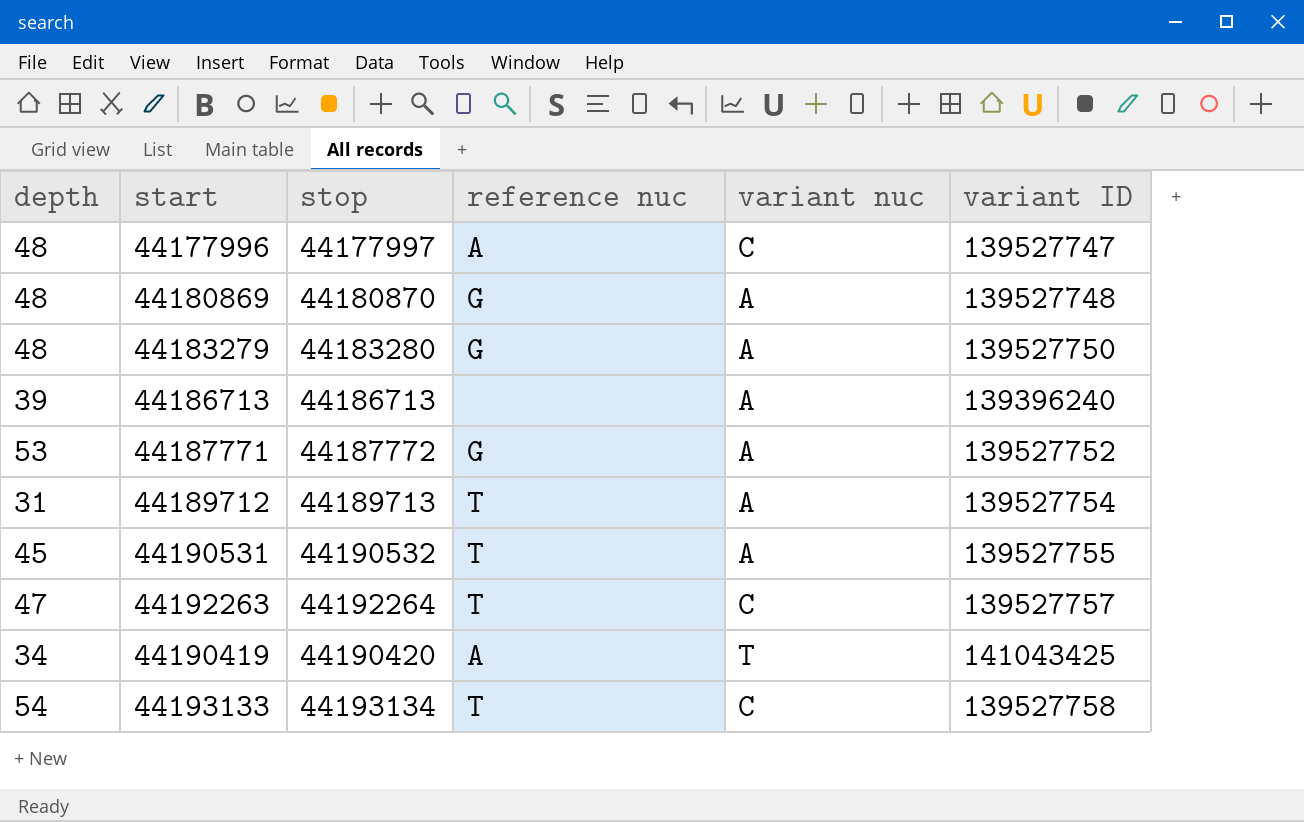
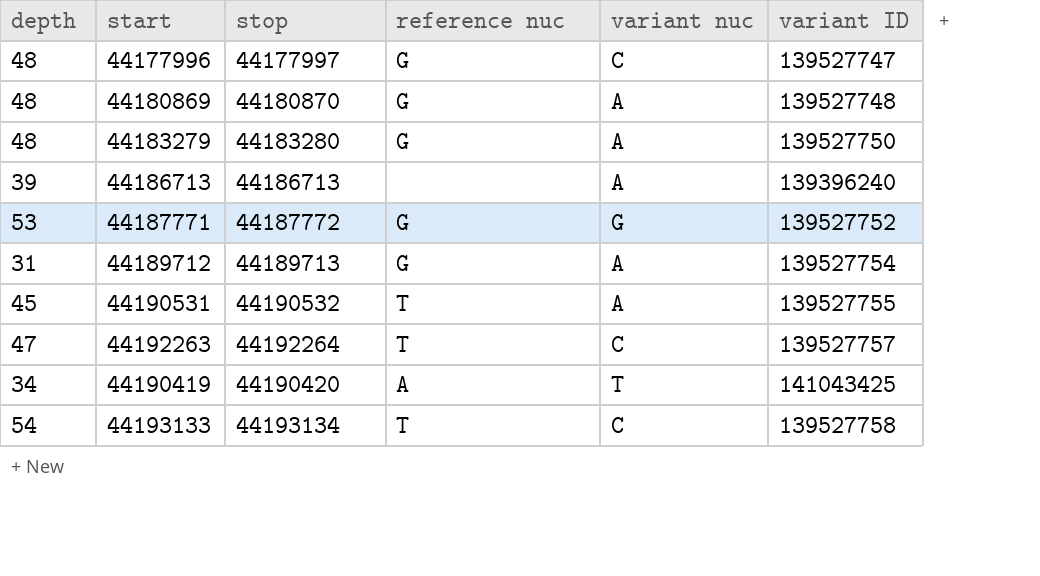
44177996 | reference nuc: A -> G
44187771 | variant nuc: A -> G
44189712 | reference nuc: T -> G

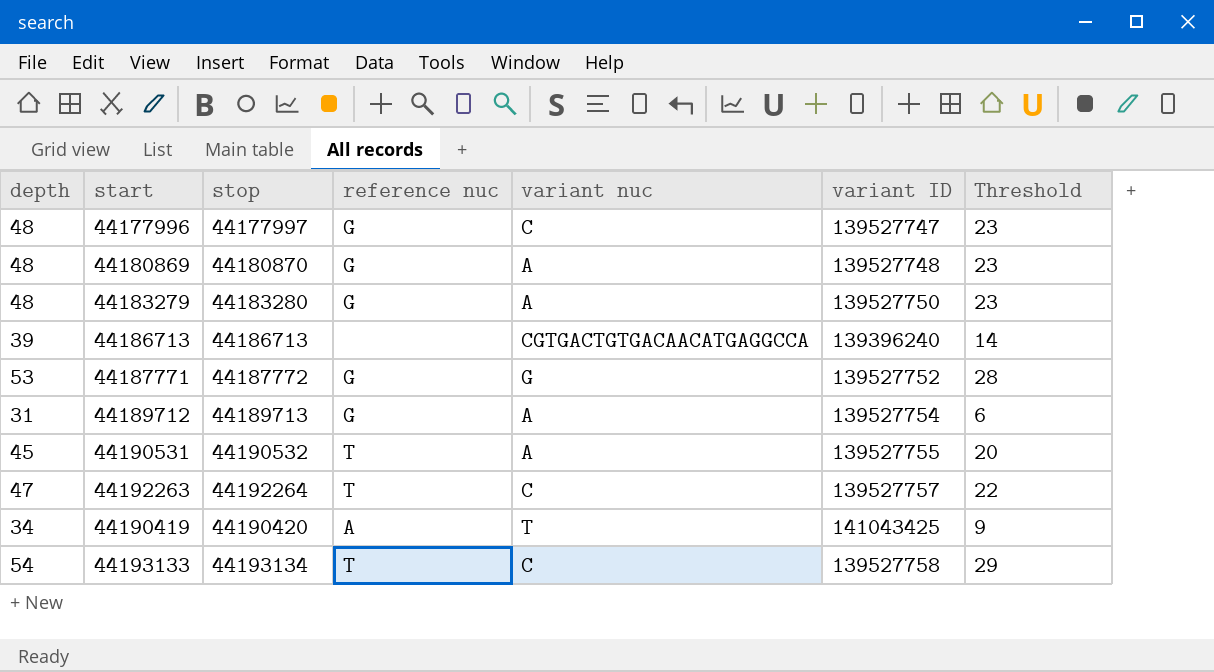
column Threshold | formula: none -> [depth] - 25
44186713 | variant nuc: A -> CGTGACTGTGACAACATGAGGCCA

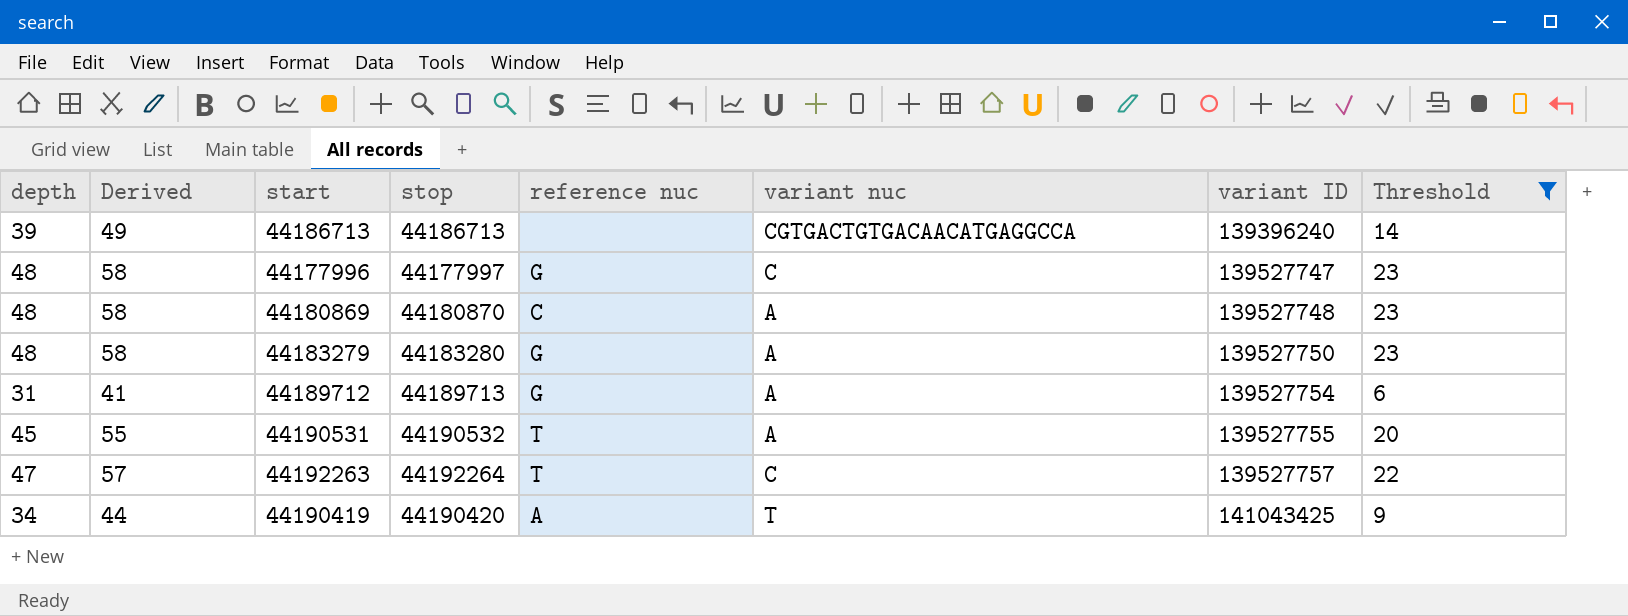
filter: none -> Threshold <= 23
row order: none -> variant ID ascending
column Derived | formula: none -> [depth] + 10
44180869 | reference nuc: G -> C

